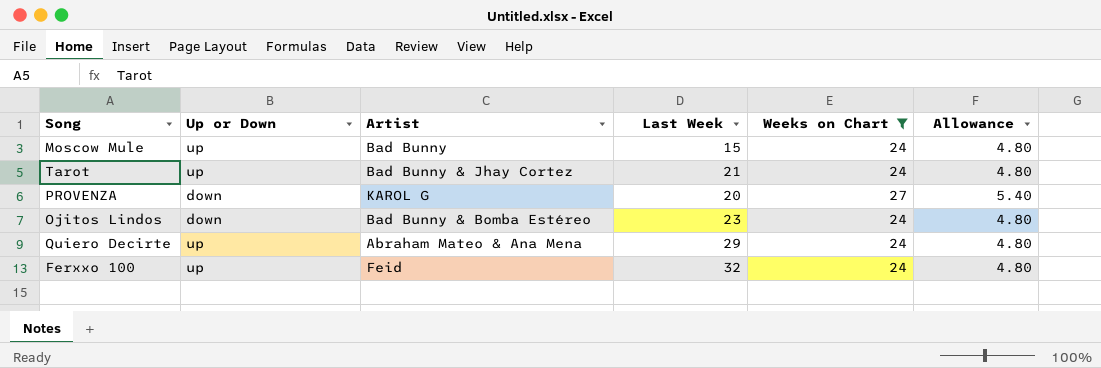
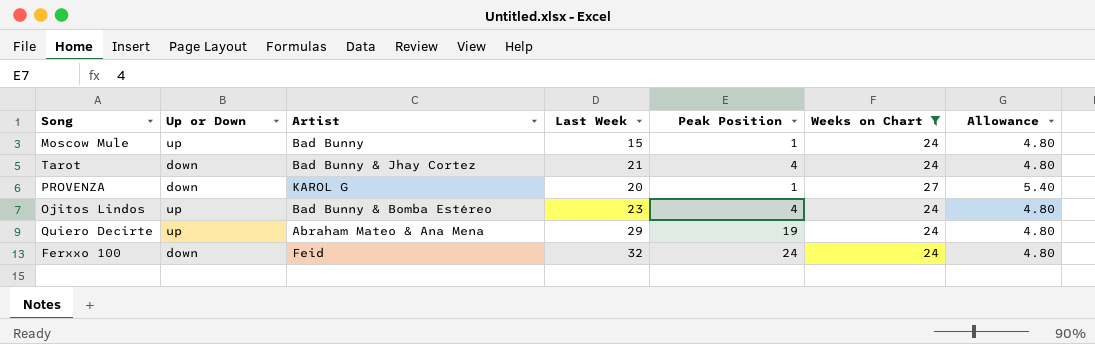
column Peak Position | position: none -> 5
Tarot | Up or Down: up -> down
Ojitos Lindos | Up or Down: down -> up
Ferxxo 100 | Up or Down: up -> down

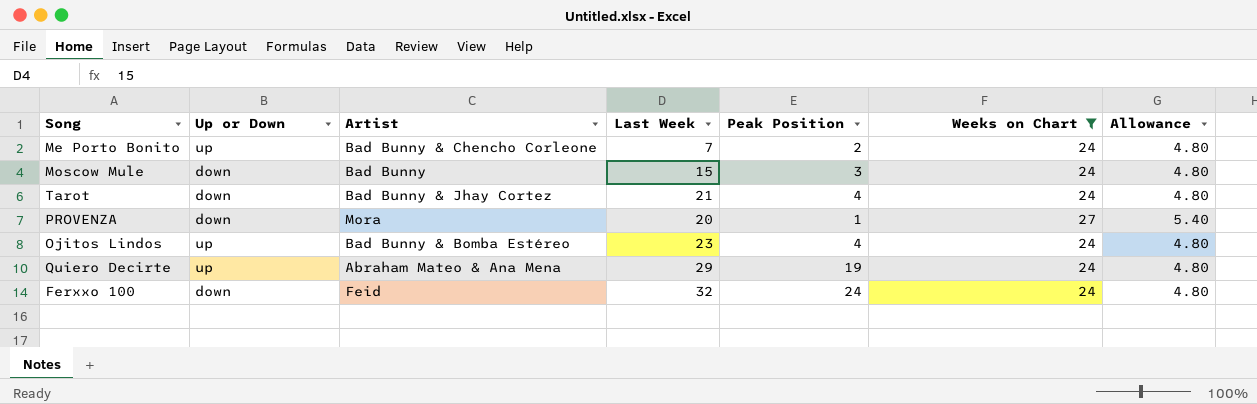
row Me Porto Bonito: none -> up | Bad Bunny & Chencho Corleone | 7 | 2 | 24 | 4.80
Moscow Mule | Up or Down: up -> down
Moscow Mule | Peak Position: 1 -> 3
PROVENZA | Artist: KAROL G -> Mora

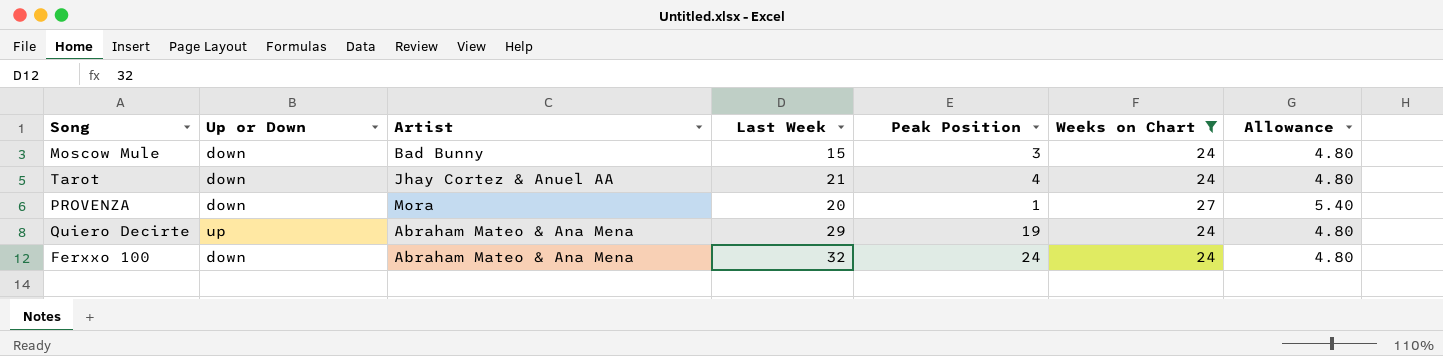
row Me Porto Bonito: up | Bad Bunny & Chencho Corleone | 7 | 2 | 24 | 4.80 -> none
row Ojitos Lindos: up | Bad Bunny & Bomba Estéreo | 23 | 4 | 24 | 4.80 -> none
Tarot | Artist: Bad Bunny & Jhay Cortez -> Jhay Cortez & Anuel AA
Ferxxo 100 | Artist: Feid -> Abraham Mateo & Ana Mena

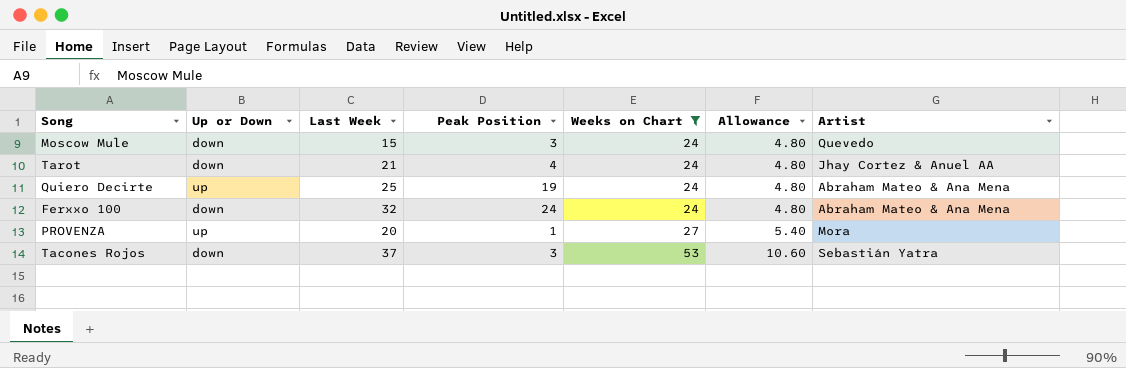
row order: none -> Weeks on Chart ascending
column Artist | position: 3 -> 7
Moscow Mule | Artist: Bad Bunny -> Quevedo
Quiero Decirte | Last Week: 29 -> 25
PROVENZA | Up or Down: down -> up
row Tacones Rojos: none -> down | 37 | 3 | 53 | 10.60 | Sebastián Yatra

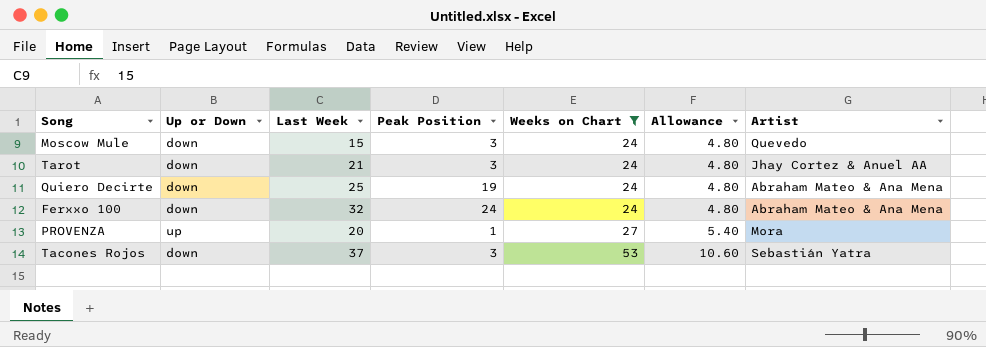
Tarot | Peak Position: 4 -> 3
Quiero Decirte | Up or Down: up -> down

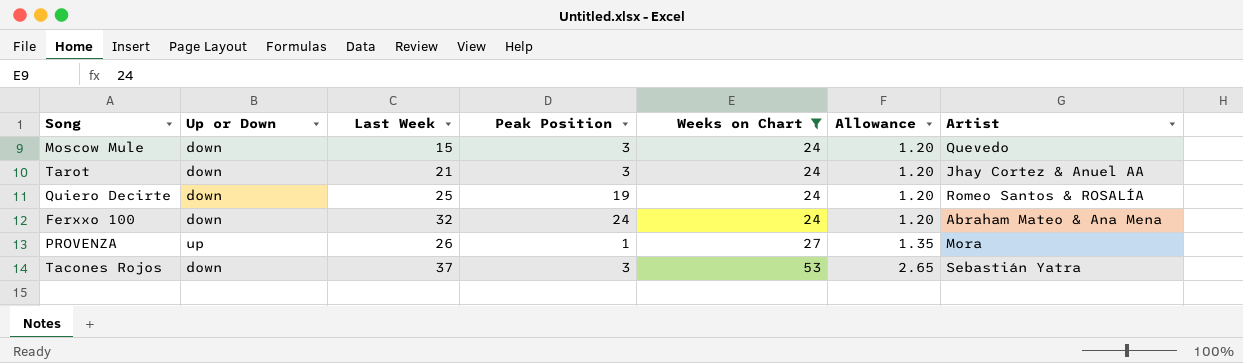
column Allowance | formula: [Weeks on Chart] * 0.2 -> [Weeks on Chart] * 0.05
Quiero Decirte | Artist: Abraham Mateo & Ana Mena -> Romeo Santos & ROSALÍA
PROVENZA | Last Week: 20 -> 26

